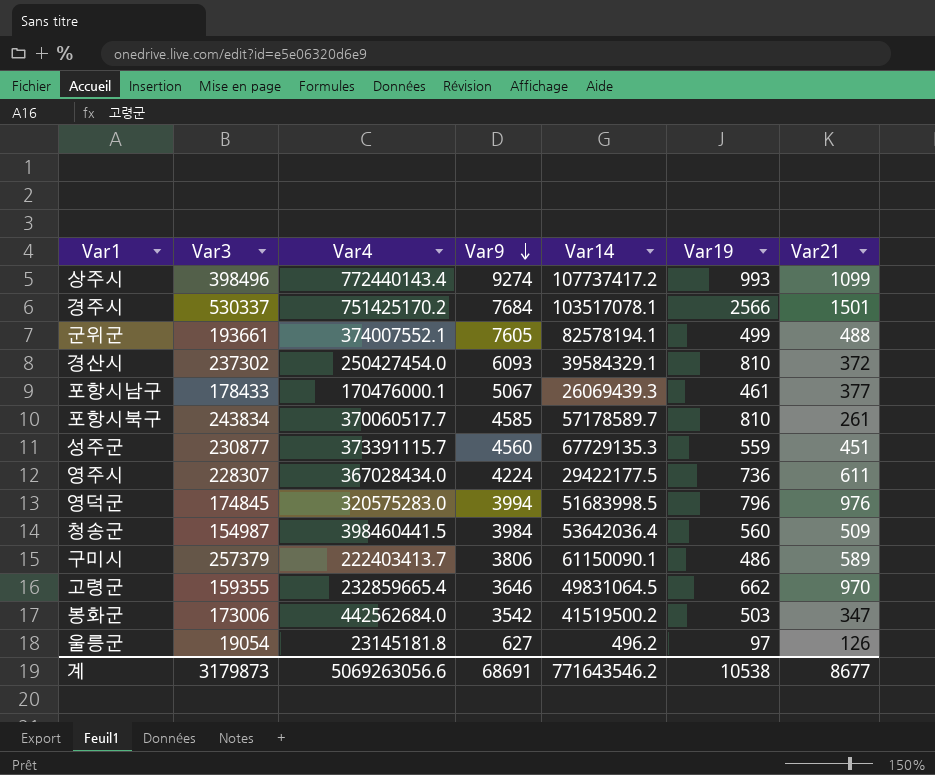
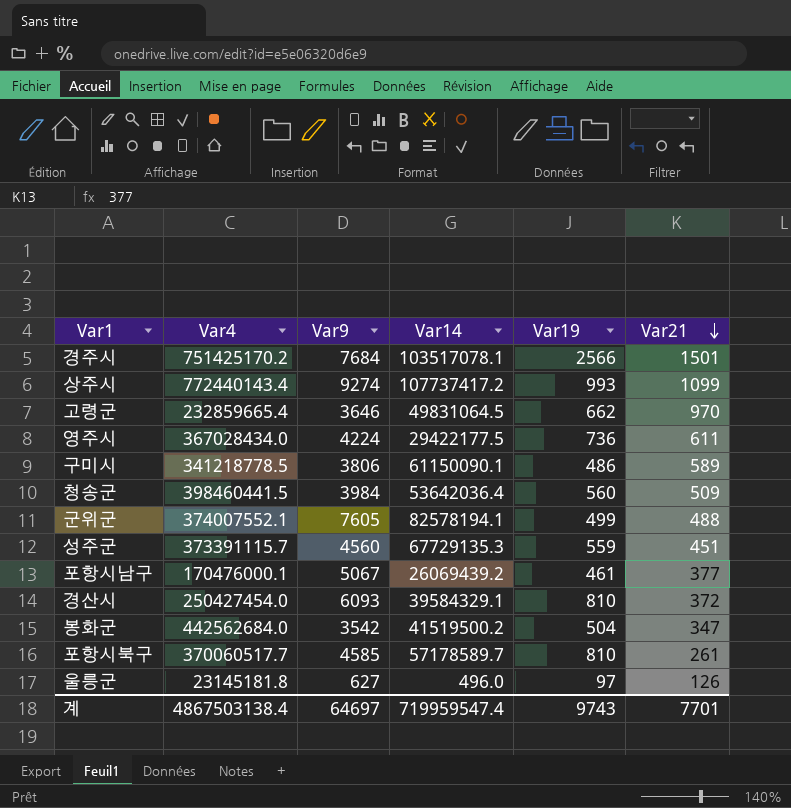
row order: Var9 descending -> Var21 descending
column Var3 | position: 2 -> none
row 영덕군: 174845 | 320575283.0 | 3994 | 51683998.5 | 796 | 976 -> none
구미시 | Var4: 222403413.7 -> 341218778.5
포항시남구 | Var14: 26069439.3 -> 26069439.2
봉화군 | Var19: 503 -> 504
울릉군 | Var14: 496.2 -> 496.0
계 | Var4: 5069263056.6 -> 4867503138.4
계 | Var9: 68691 -> 64697
계 | Var14: 771643546.2 -> 719959547.4
계 | Var19: 10538 -> 9743
계 | Var21: 8677 -> 7701

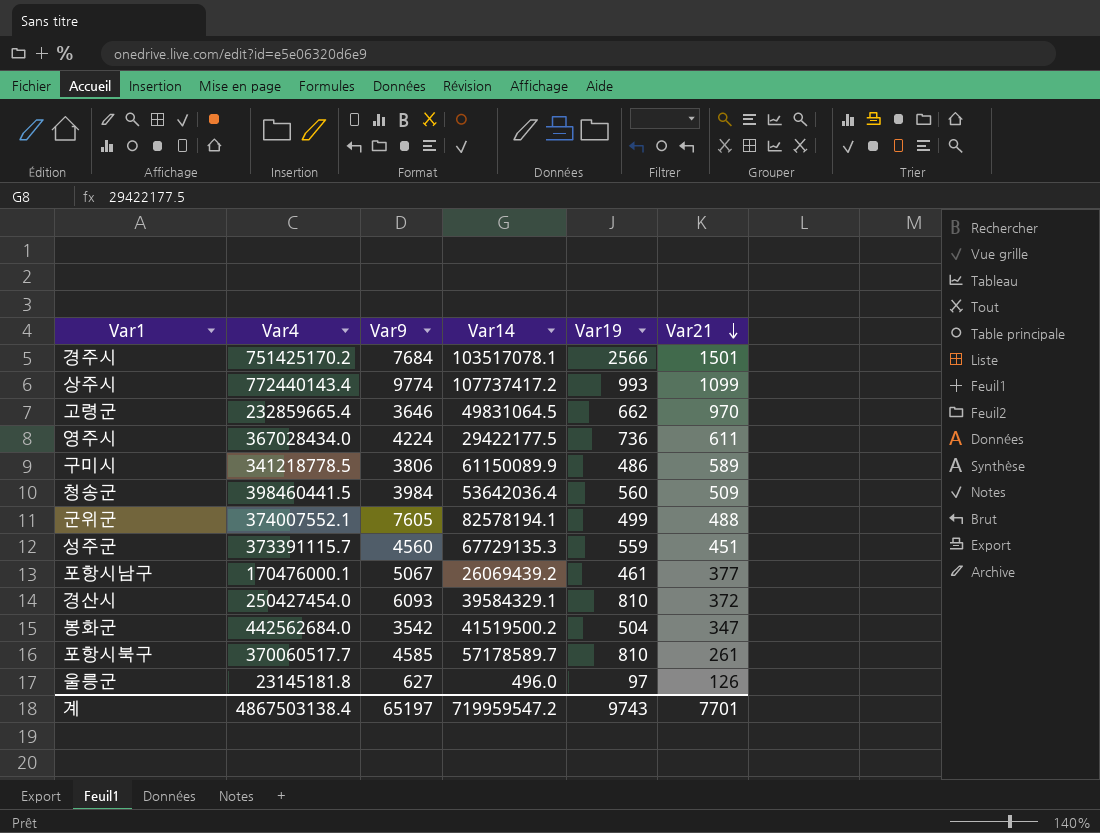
상주시 | Var9: 9274 -> 9774
구미시 | Var14: 61150090.1 -> 61150089.9
계 | Var9: 64697 -> 65197
계 | Var14: 719959547.4 -> 719959547.2

